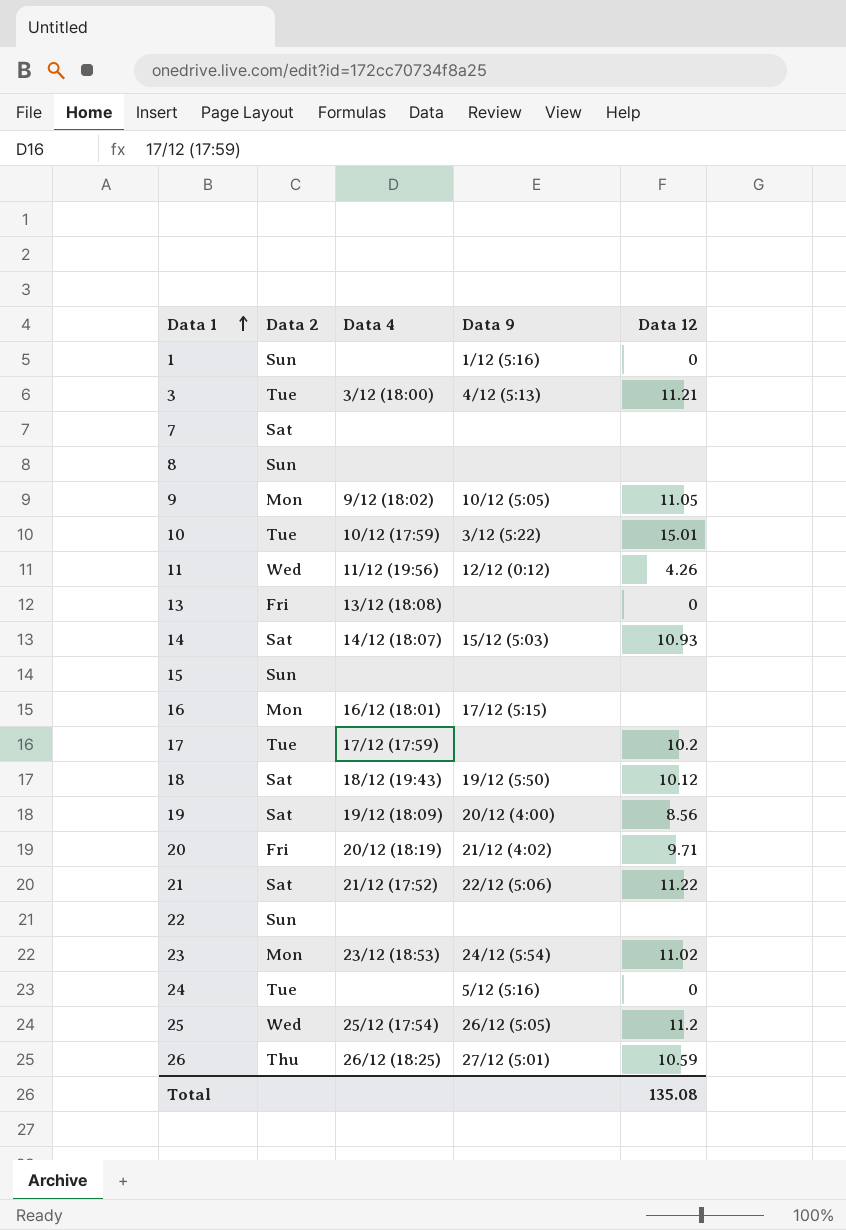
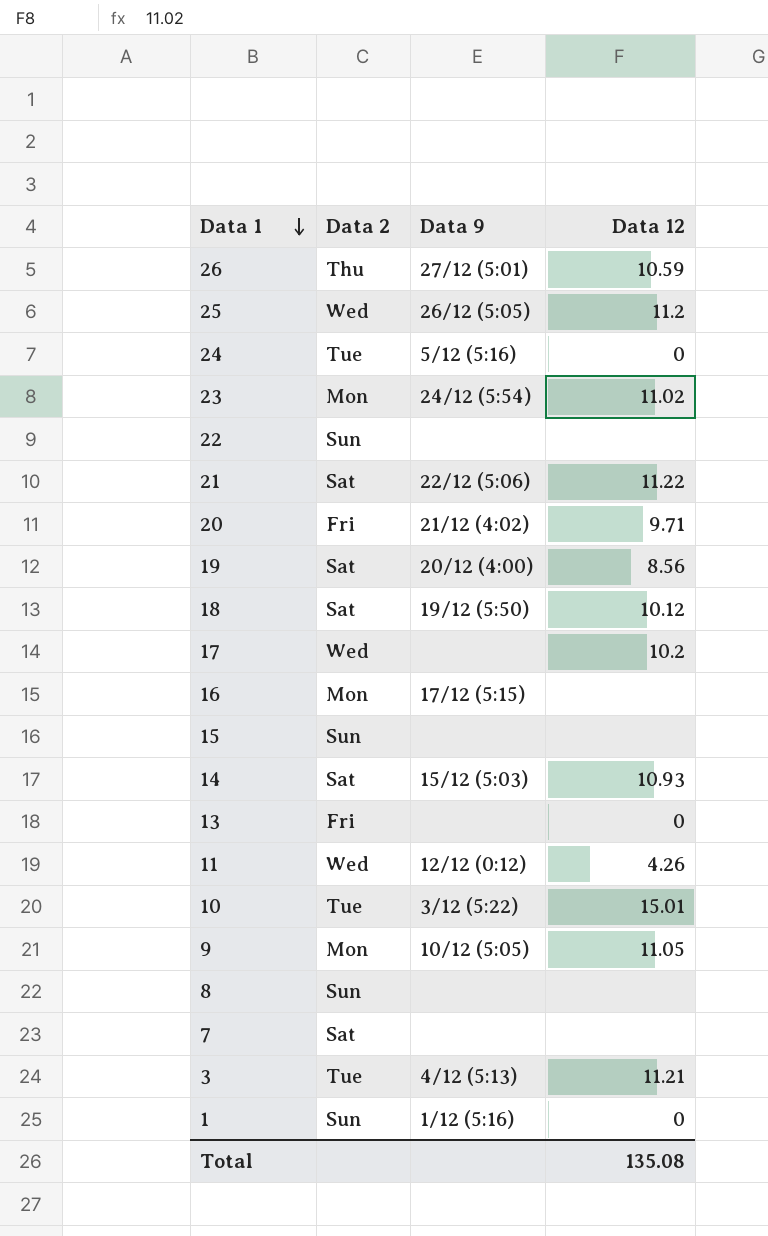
row order: Data 1 ascending -> Data 1 descending
column Data 4 | position: 3 -> none
17 | Data 2: Tue -> Wed

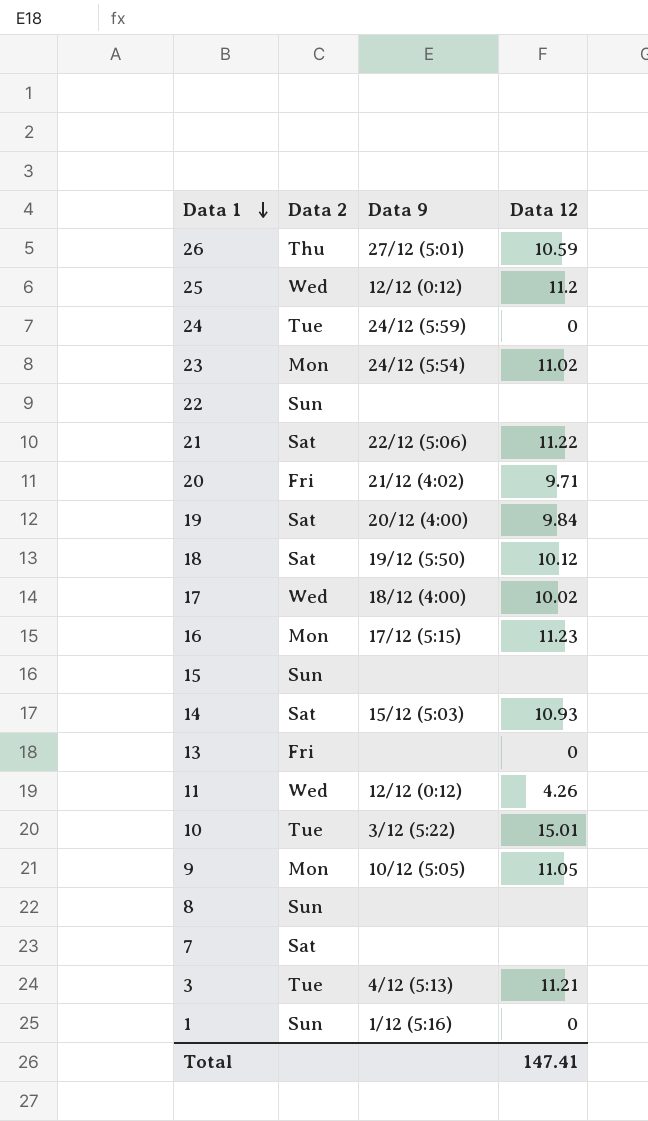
25 | Data 9: 26/12 (5:05) -> 12/12 (0:12)
24 | Data 9: 5/12 (5:16) -> 24/12 (5:59)
19 | Data 12: 8.56 -> 9.84
17 | Data 9: none -> 18/12 (4:00)
17 | Data 12: 10.2 -> 10.02
16 | Data 12: none -> 11.23
Total | Data 12: 135.08 -> 147.41

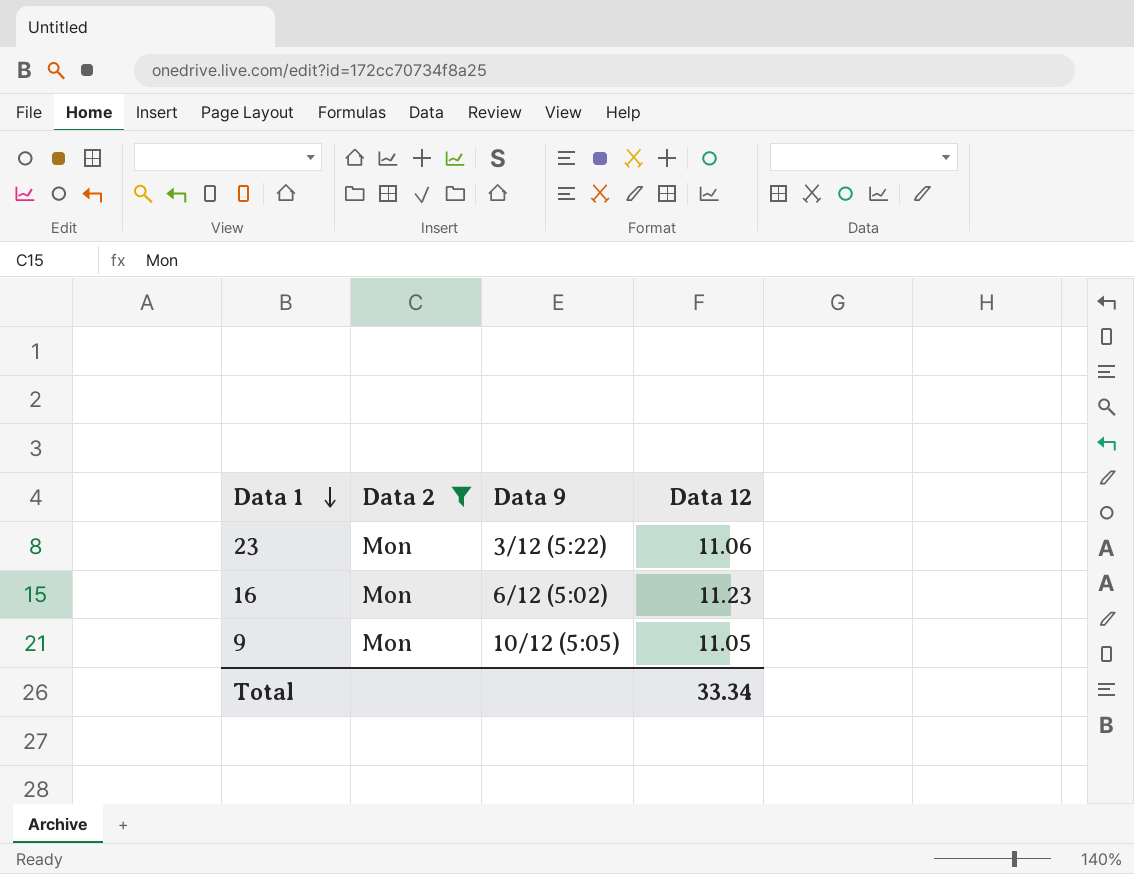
filter: none -> Data 2 = Mon
23 | Data 9: 24/12 (5:54) -> 3/12 (5:22)
23 | Data 12: 11.02 -> 11.06
16 | Data 9: 17/12 (5:15) -> 6/12 (5:02)
Total | Data 12: 147.41 -> 33.34

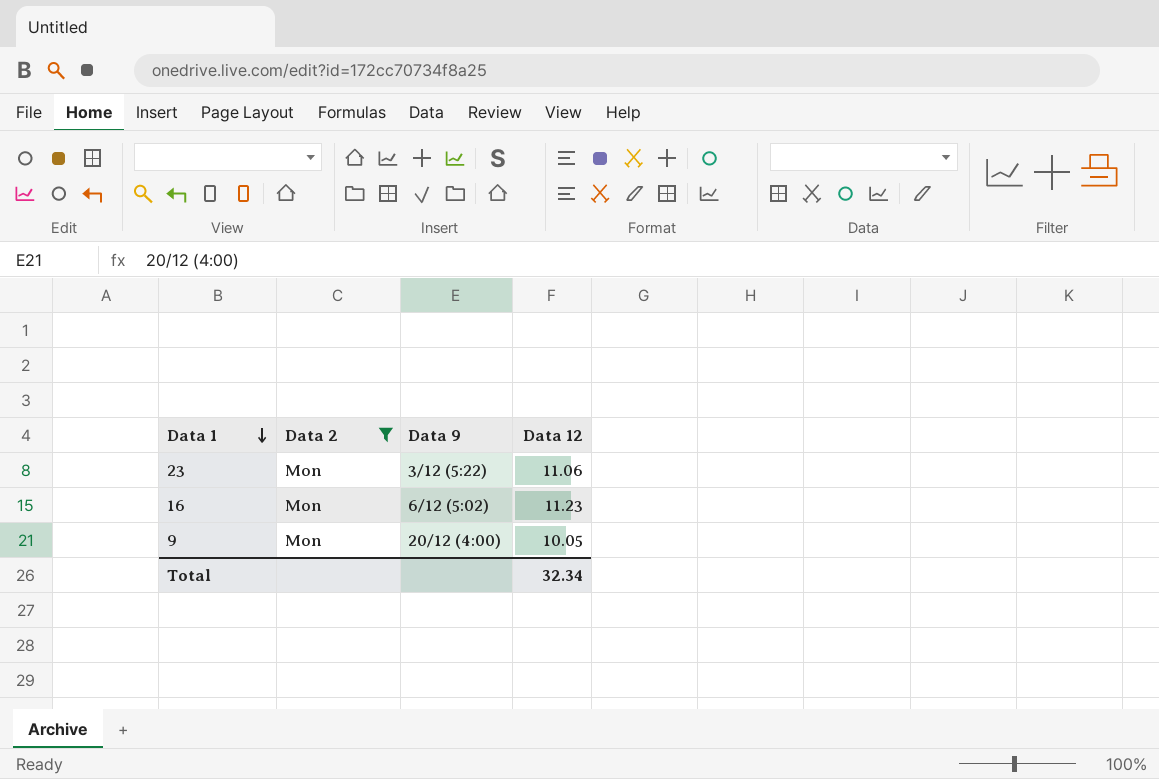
9 | Data 9: 10/12 (5:05) -> 20/12 (4:00)
9 | Data 12: 11.05 -> 10.05
Total | Data 12: 33.34 -> 32.34

